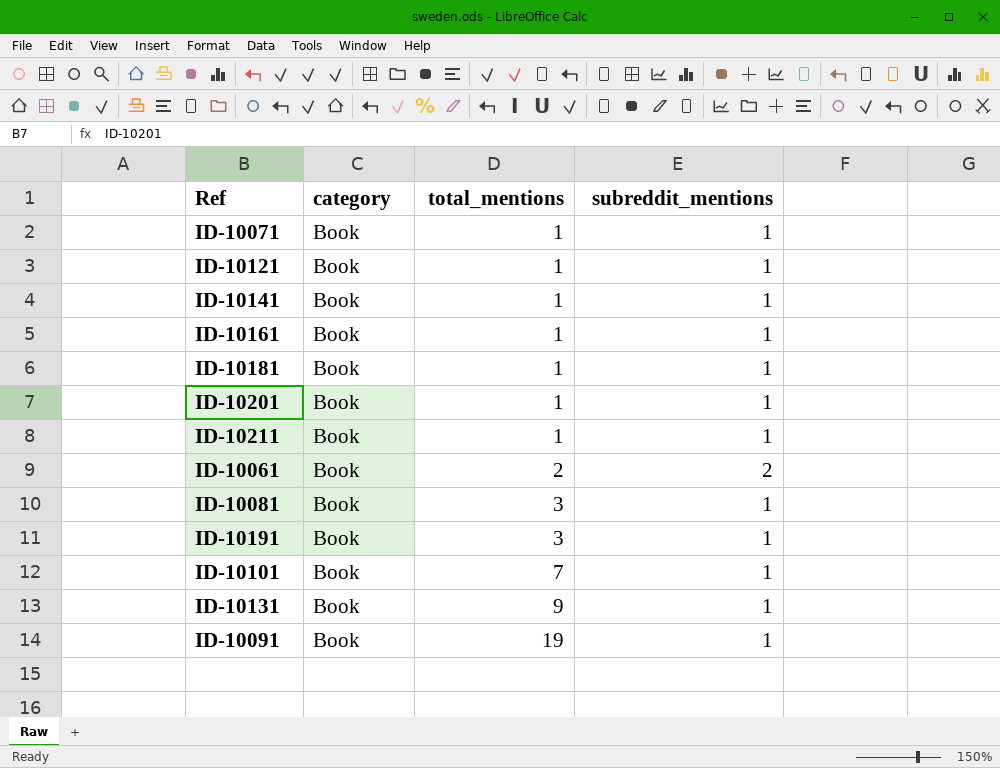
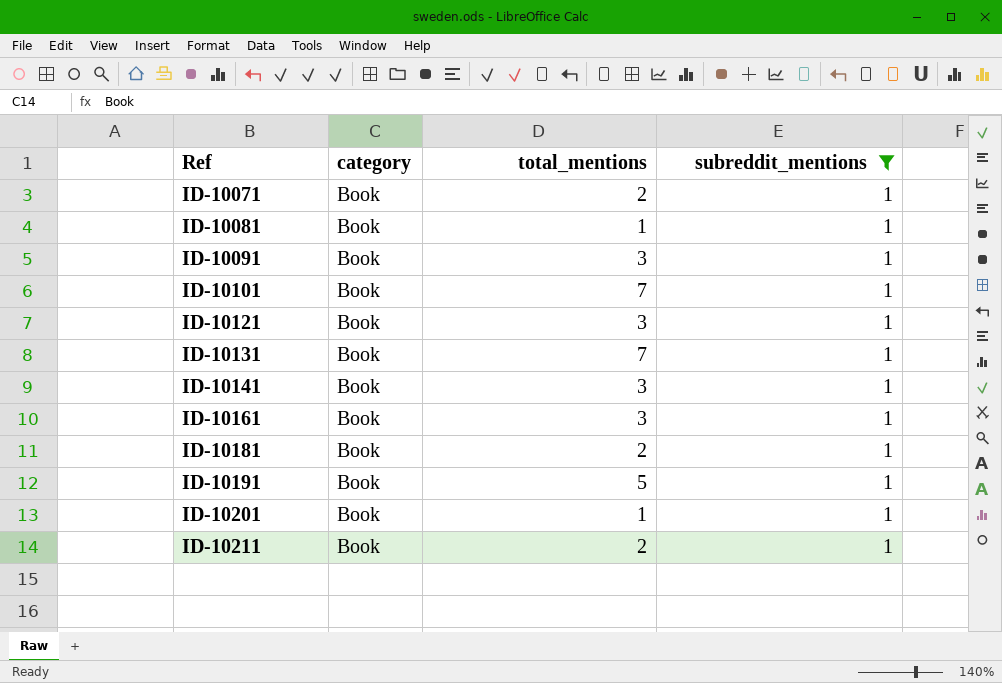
filter: none -> subreddit_mentions = 1
row order: total_mentions ascending -> Ref ascending
ID-10071 | total_mentions: 1 -> 2
ID-10081 | total_mentions: 3 -> 1
ID-10091 | total_mentions: 19 -> 3
ID-10121 | total_mentions: 1 -> 3
ID-10131 | total_mentions: 9 -> 7
ID-10141 | total_mentions: 1 -> 3
ID-10161 | total_mentions: 1 -> 3
ID-10181 | total_mentions: 1 -> 2
ID-10191 | total_mentions: 3 -> 5
ID-10211 | total_mentions: 1 -> 2

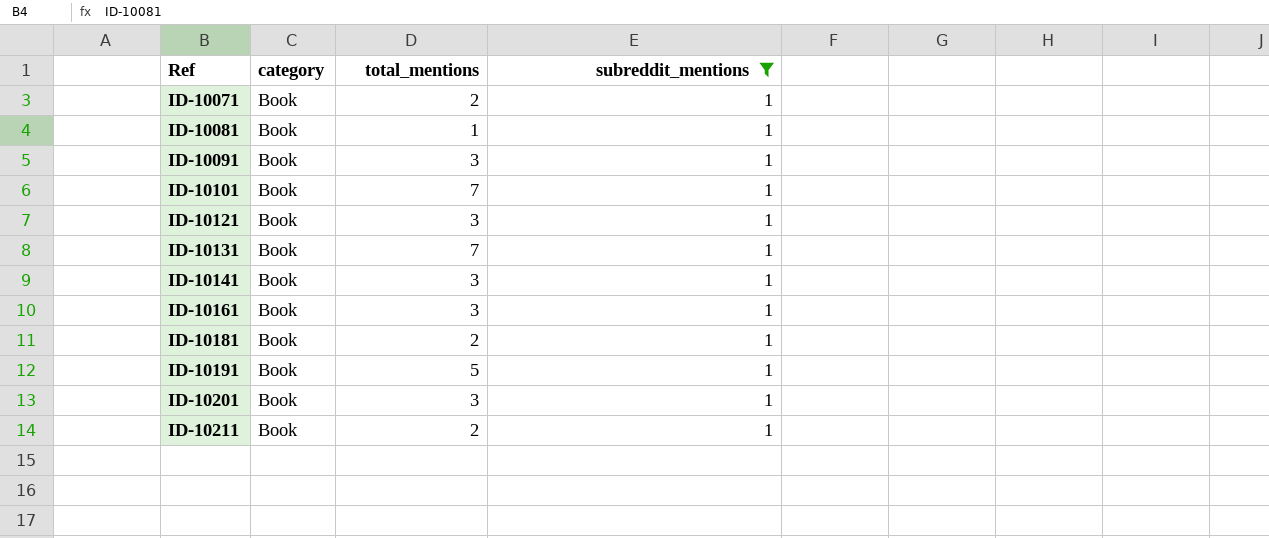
ID-10201 | total_mentions: 1 -> 3

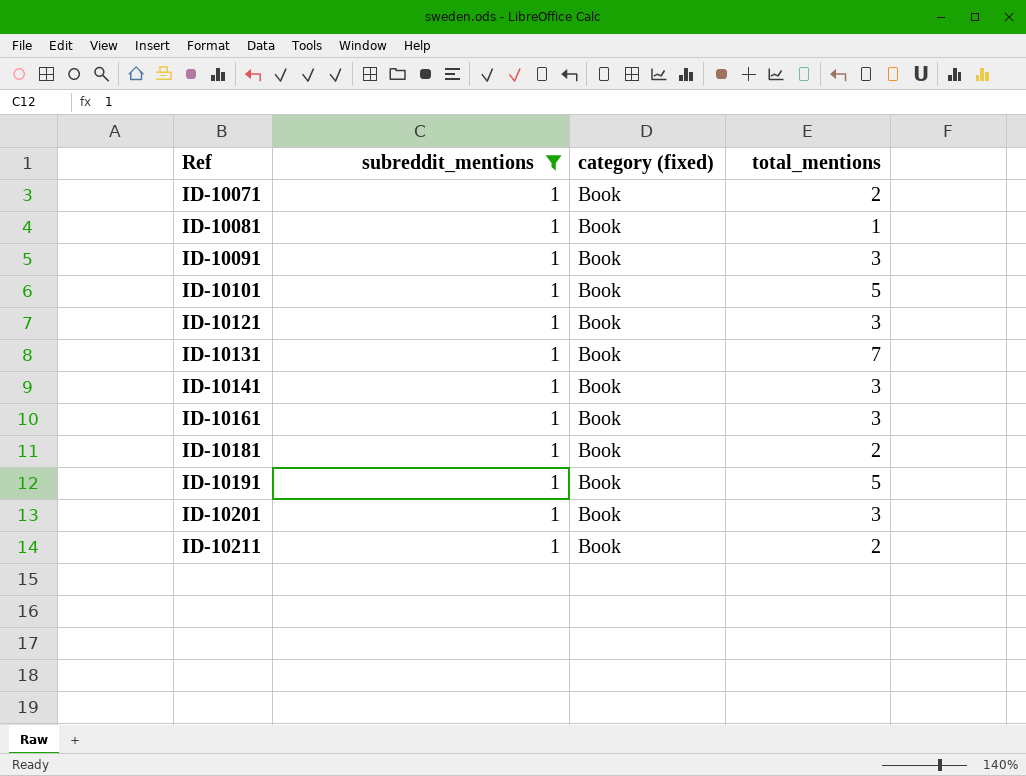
column subreddit_mentions | position: 4 -> 2
column name: category -> category (fixed)
ID-10101 | total_mentions: 7 -> 5

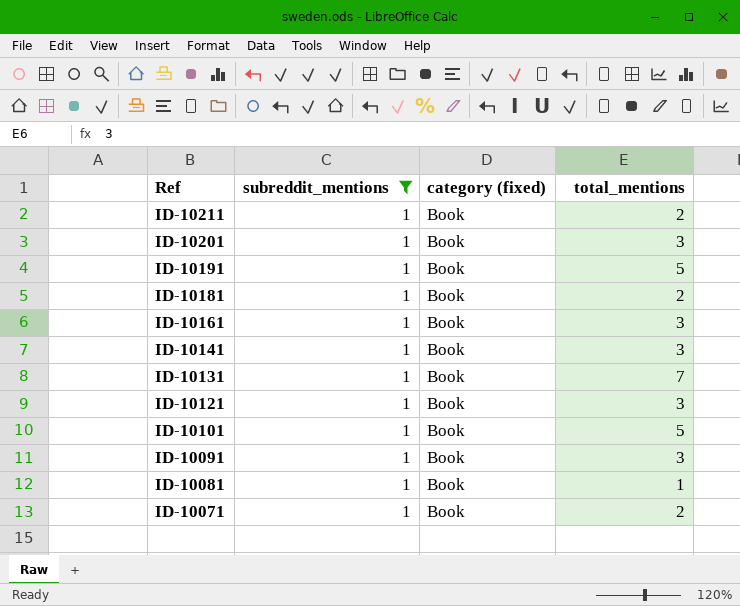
row order: Ref ascending -> Ref descending

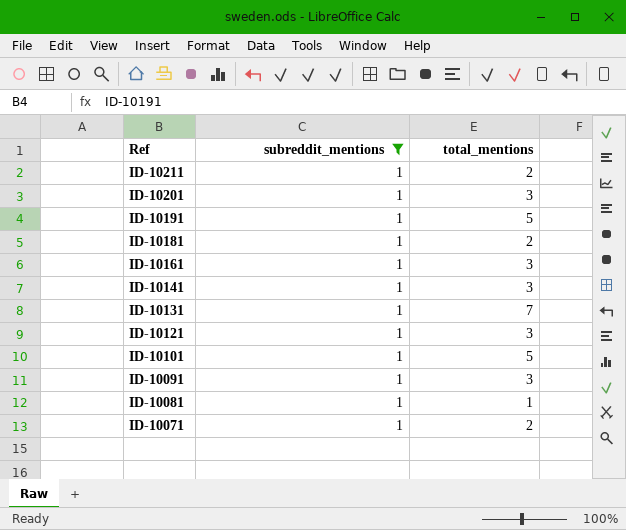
column category (fixed) | position: 3 -> none

